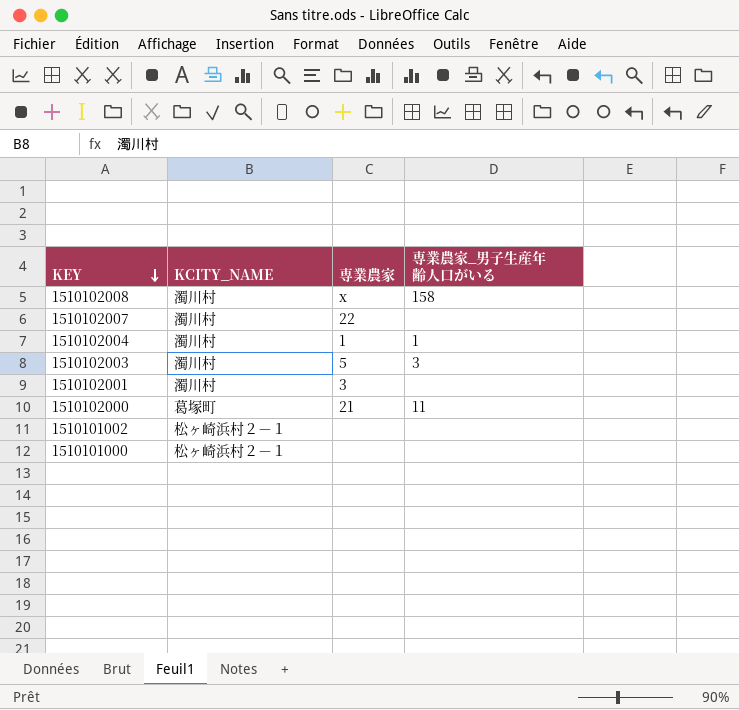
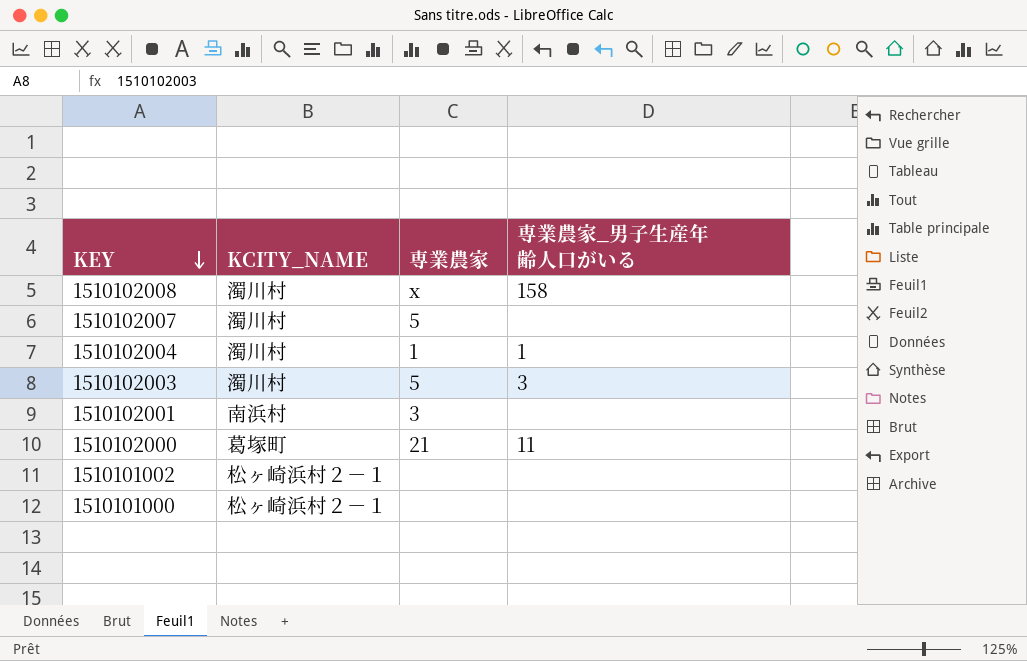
1510102007 | 専業農家: 22 -> 5
1510102001 | KCITY_NAME: 濁川村 -> 南浜村

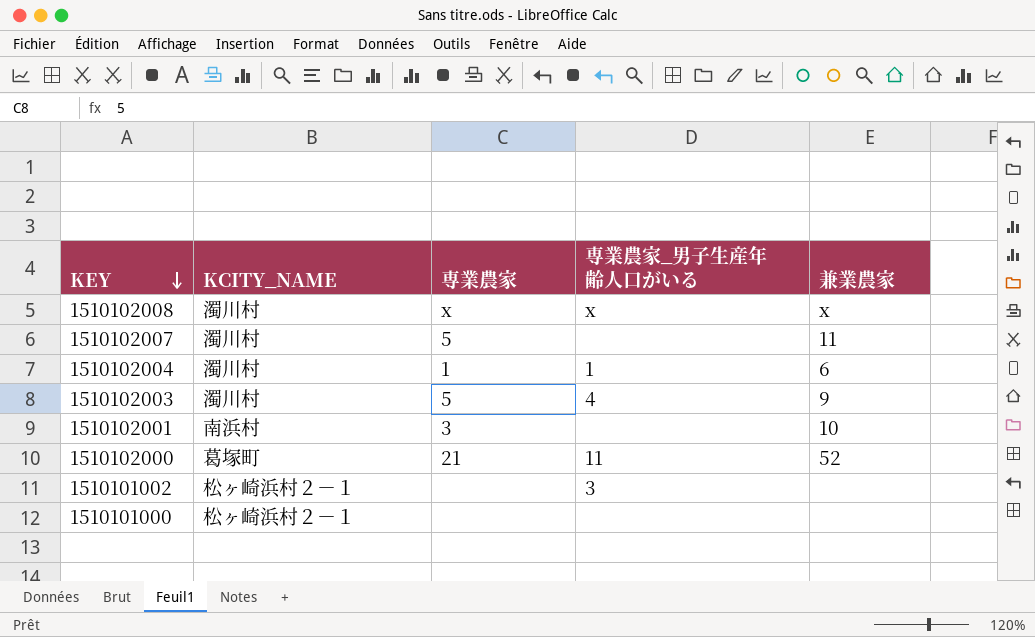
column 兼業農家 | position: none -> 5
1510102008 | 専業農家_男子生産年齢人口がいる: 158 -> x
1510102003 | 専業農家_男子生産年齢人口がいる: 3 -> 4
1510101002 | 専業農家_男子生産年齢人口がいる: none -> 3

